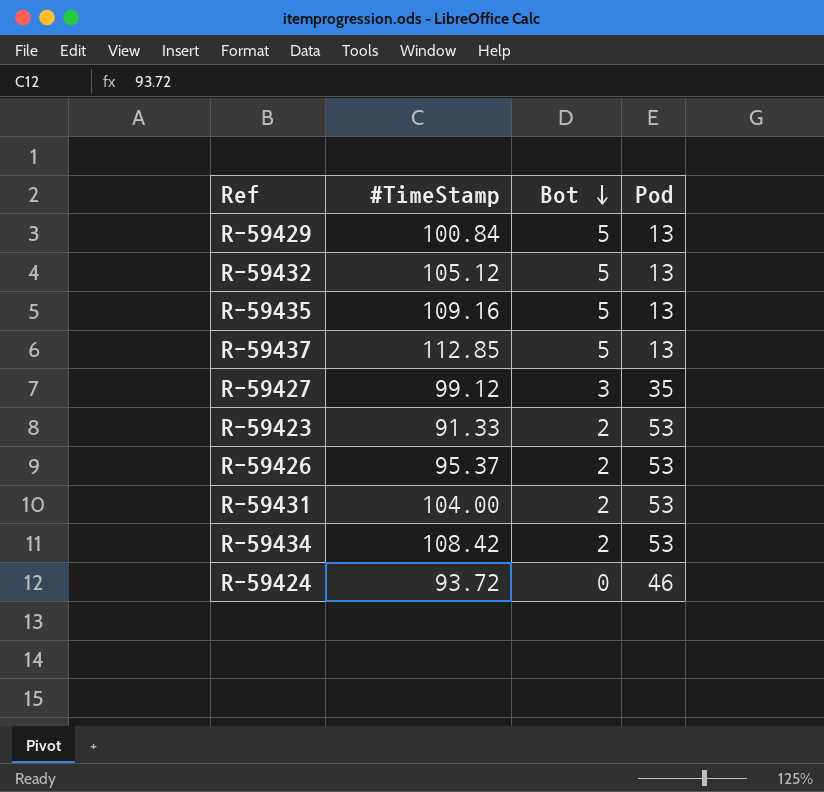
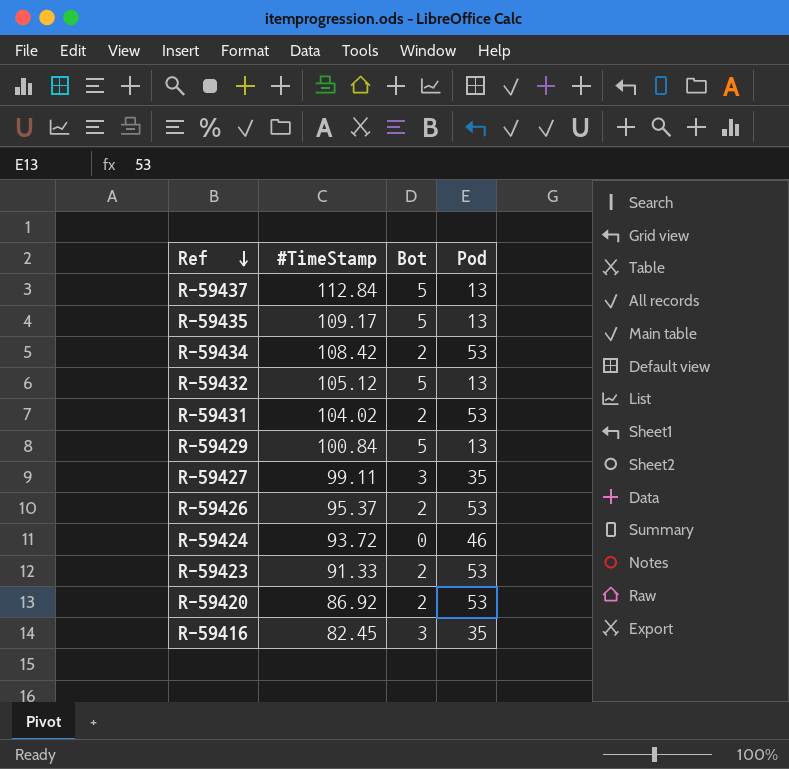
row order: Bot descending -> Ref descending
R-59437 | #TimeStamp: 112.85 -> 112.84
R-59435 | #TimeStamp: 109.16 -> 109.17
R-59431 | #TimeStamp: 104.00 -> 104.02
R-59427 | #TimeStamp: 99.12 -> 99.11
row R-59420: none -> 86.92 | 2 | 53
row R-59416: none -> 82.45 | 3 | 35

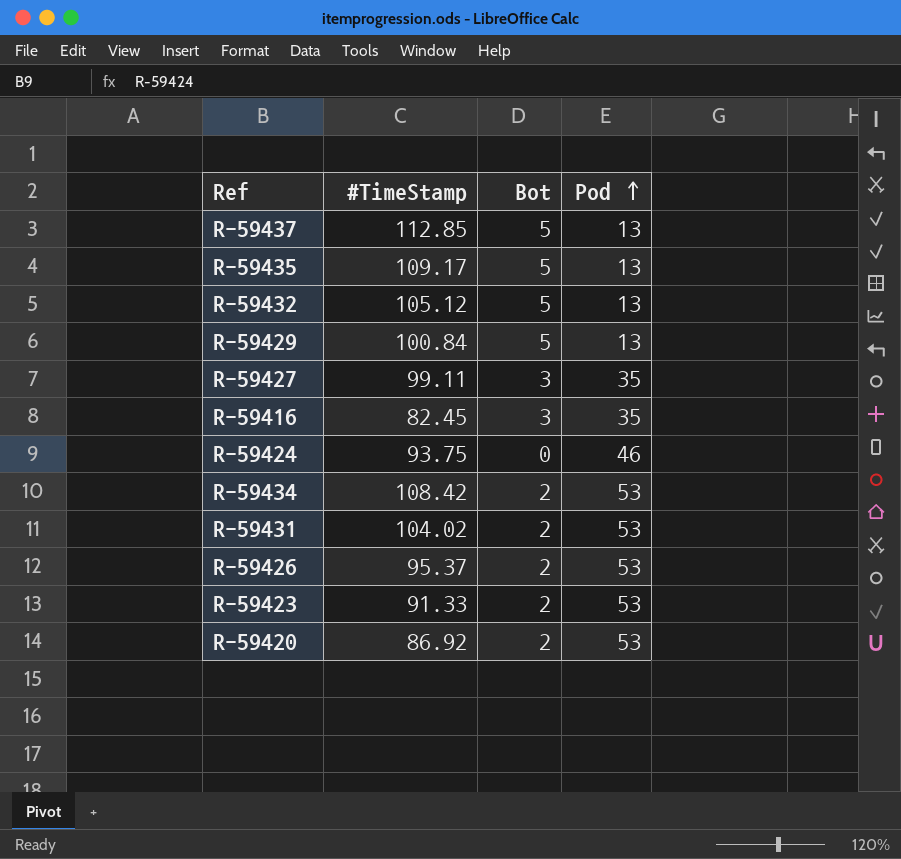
row order: Ref descending -> Pod ascending
R-59437 | #TimeStamp: 112.84 -> 112.85
R-59424 | #TimeStamp: 93.72 -> 93.75

